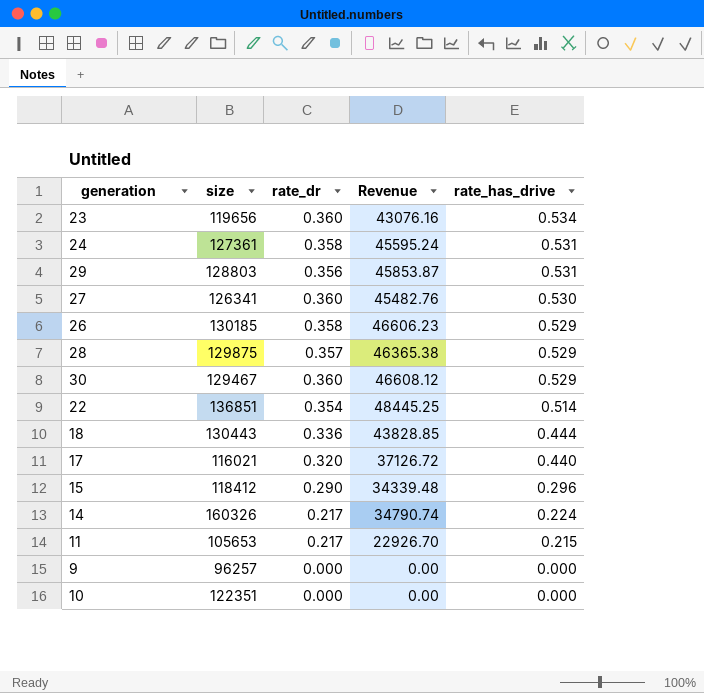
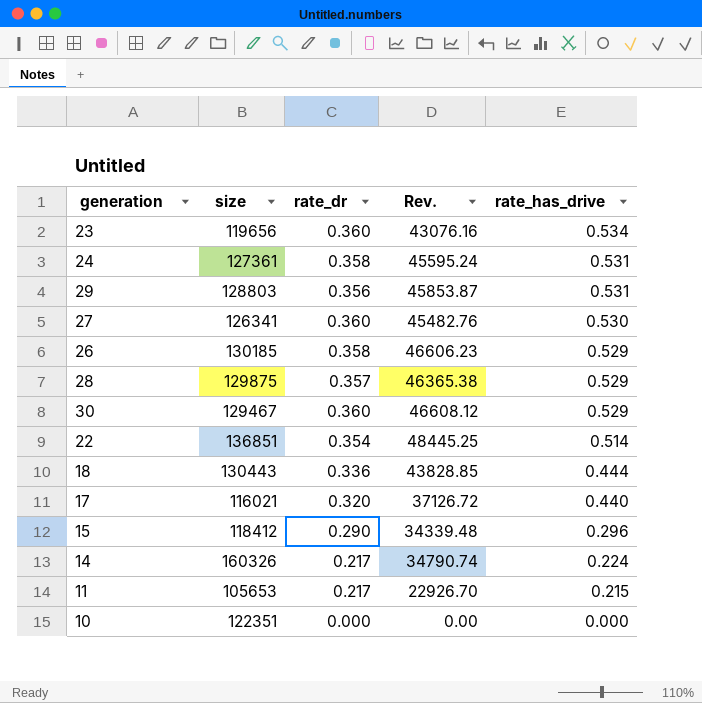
column name: Revenue -> Rev.
row 9: 96257 | 0.000 | 0.00 | 0.000 -> none

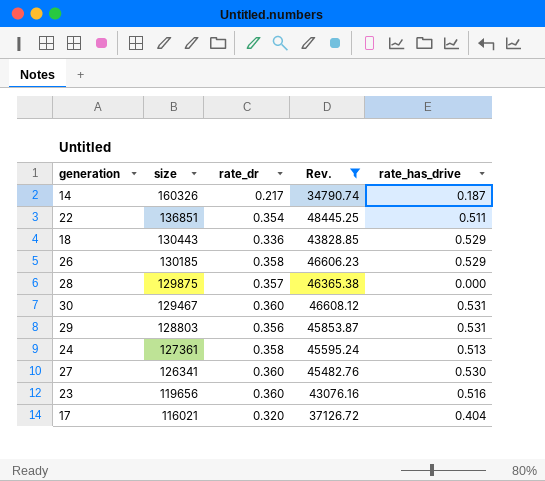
filter: none -> Rev. >= 34790.74
row order: rate_has_drive descending -> size descending
14 | rate_has_drive: 0.224 -> 0.187
22 | rate_has_drive: 0.514 -> 0.511
18 | rate_has_drive: 0.444 -> 0.529
28 | rate_has_drive: 0.529 -> 0.000
30 | rate_has_drive: 0.529 -> 0.531
24 | rate_has_drive: 0.531 -> 0.513
23 | rate_has_drive: 0.534 -> 0.516
17 | rate_has_drive: 0.440 -> 0.404

